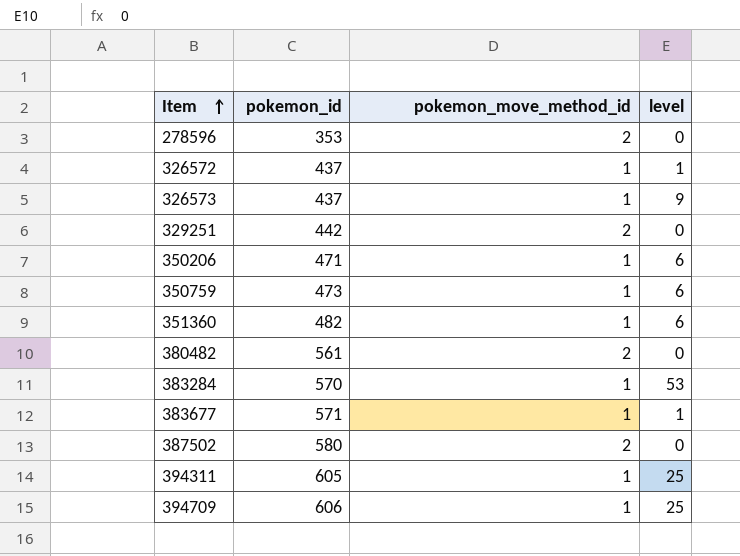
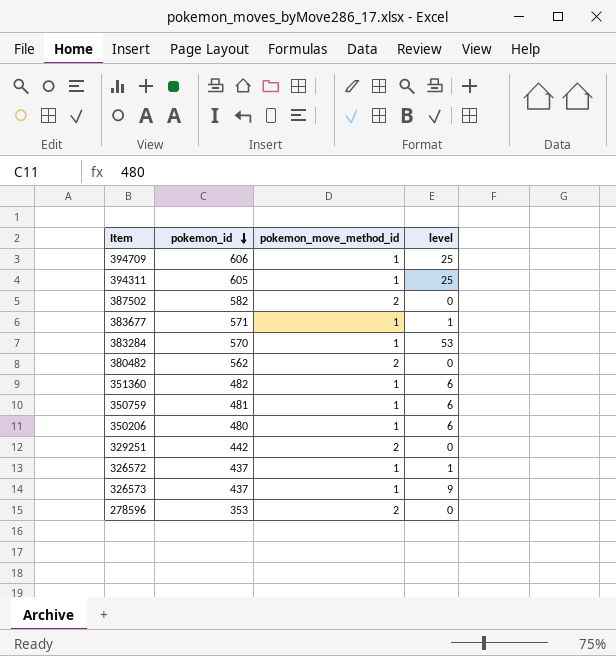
row order: Item ascending -> pokemon_id descending
387502 | pokemon_id: 580 -> 582
380482 | pokemon_id: 561 -> 562
350759 | pokemon_id: 473 -> 481
350206 | pokemon_id: 471 -> 480

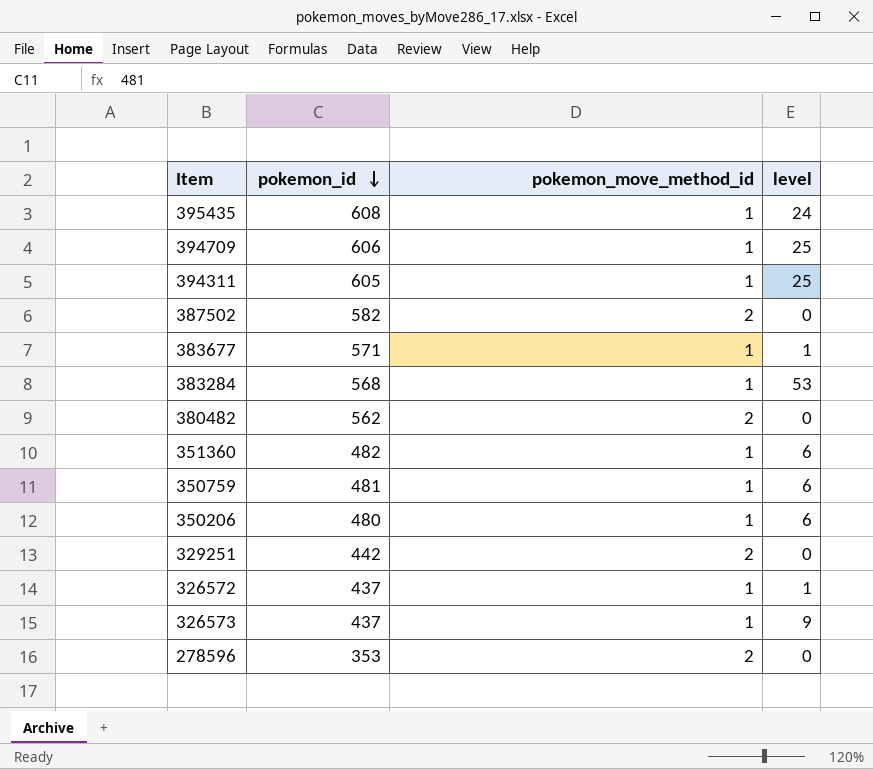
row 395435: none -> 608 | 1 | 24
383284 | pokemon_id: 570 -> 568

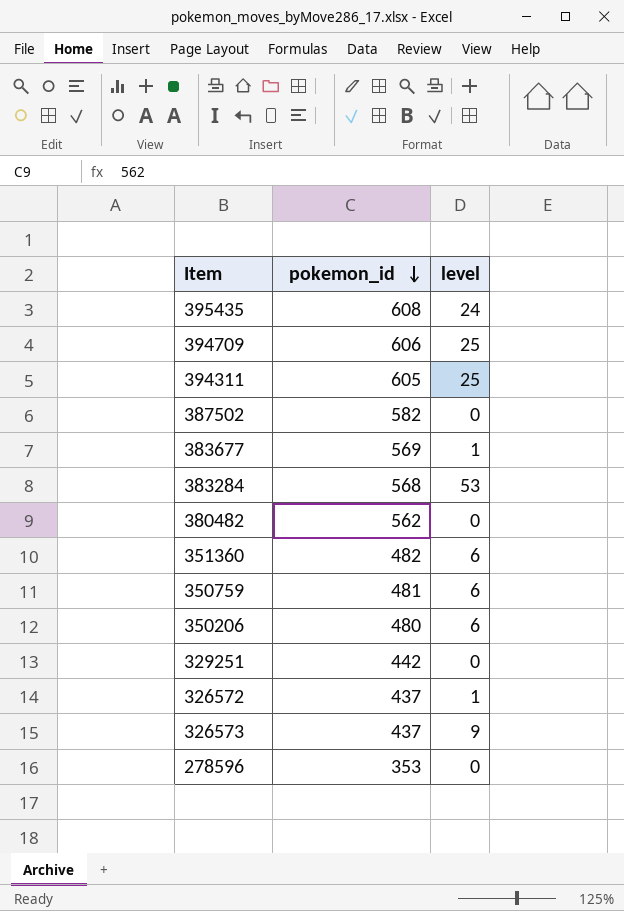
column pokemon_move_method_id | position: 3 -> none
383677 | pokemon_id: 571 -> 569

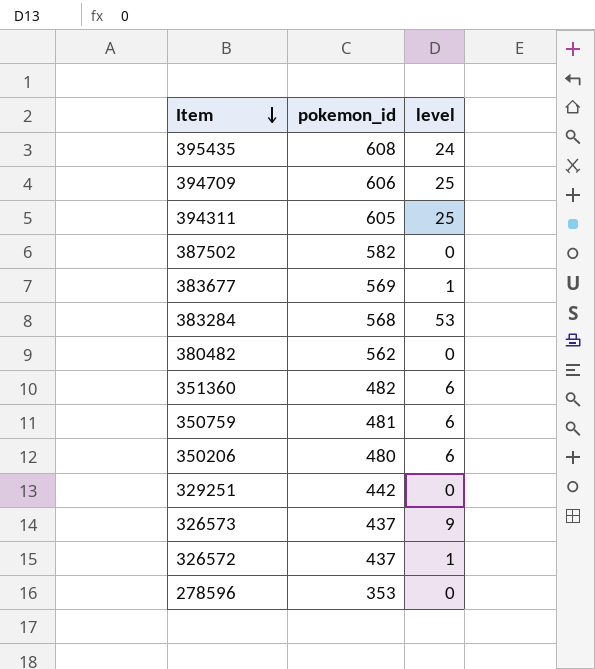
row order: pokemon_id descending -> Item descending

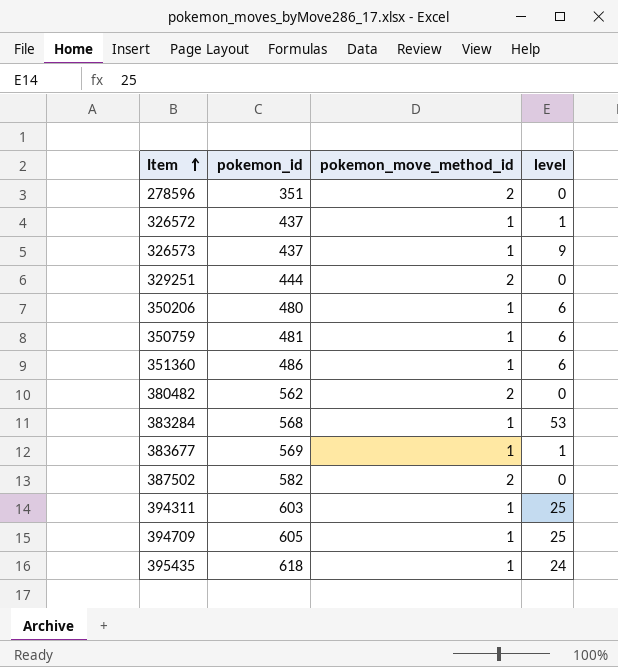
row order: Item descending -> Item ascending
column pokemon_move_method_id | position: none -> 3
278596 | pokemon_id: 353 -> 351
329251 | pokemon_id: 442 -> 444
351360 | pokemon_id: 482 -> 486
394311 | pokemon_id: 605 -> 603
394709 | pokemon_id: 606 -> 605
395435 | pokemon_id: 608 -> 618

